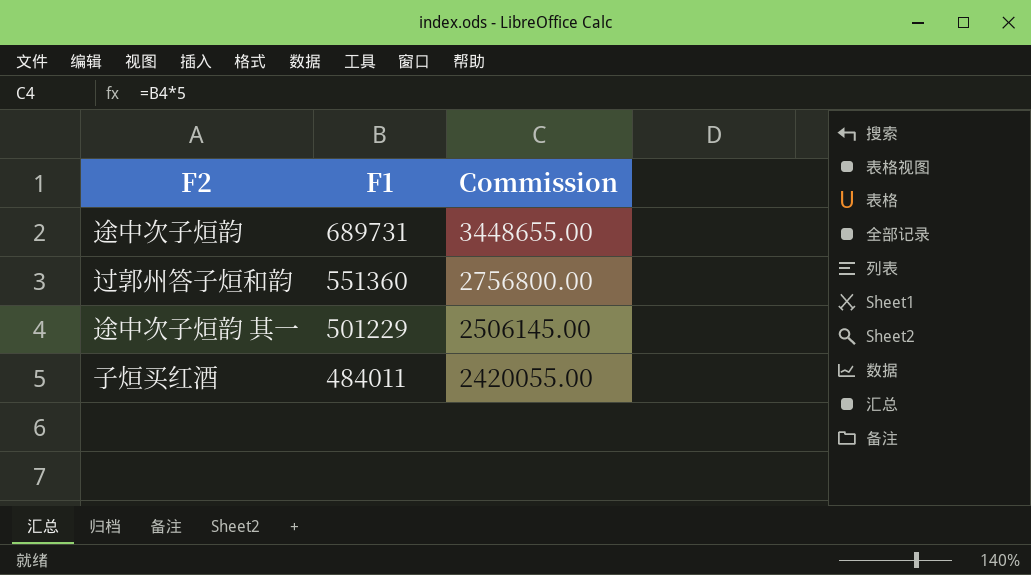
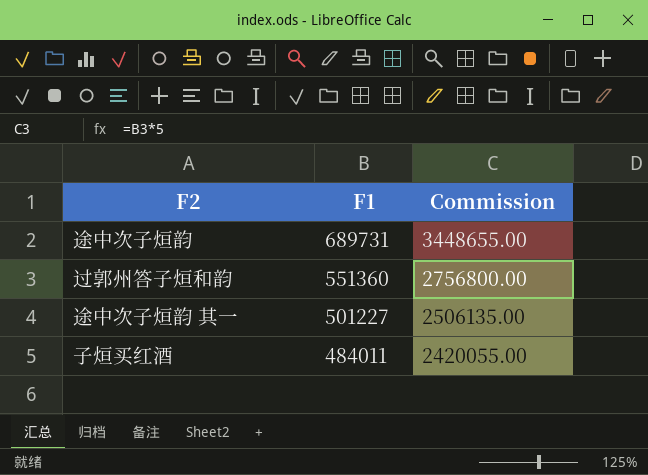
途中次子烜韵 其一 | F1: 501229 -> 501227
途中次子烜韵 其一 | Commission: 2506145.00 -> 2506135.00

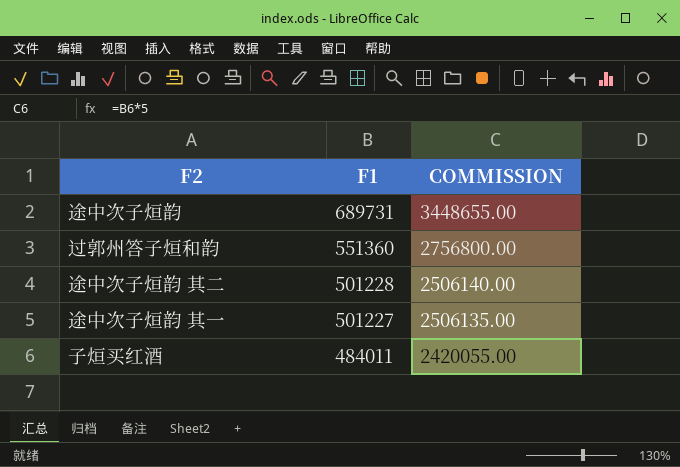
column name: Commission -> COMMISSION
row 途中次子烜韵 其二: none -> 501228 | 2506140.00

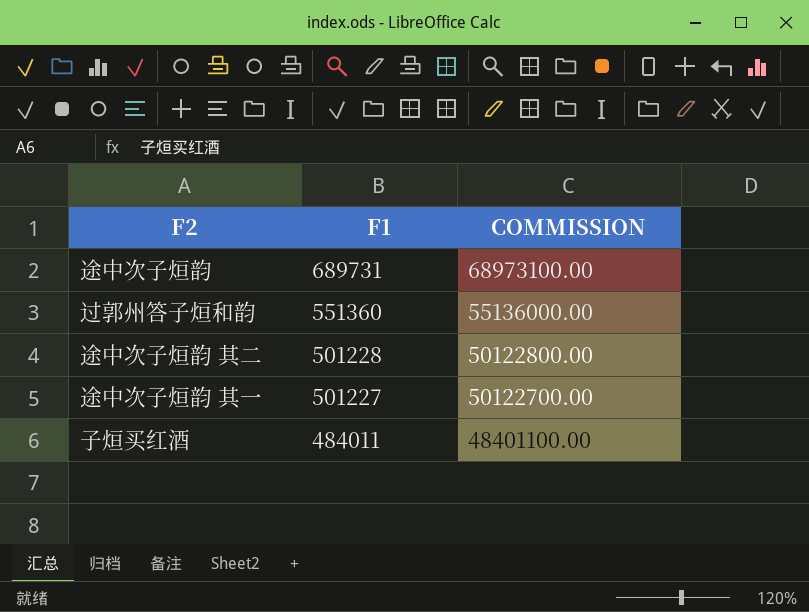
column COMMISSION | formula: [F1] * 5 -> [F1] * 100

